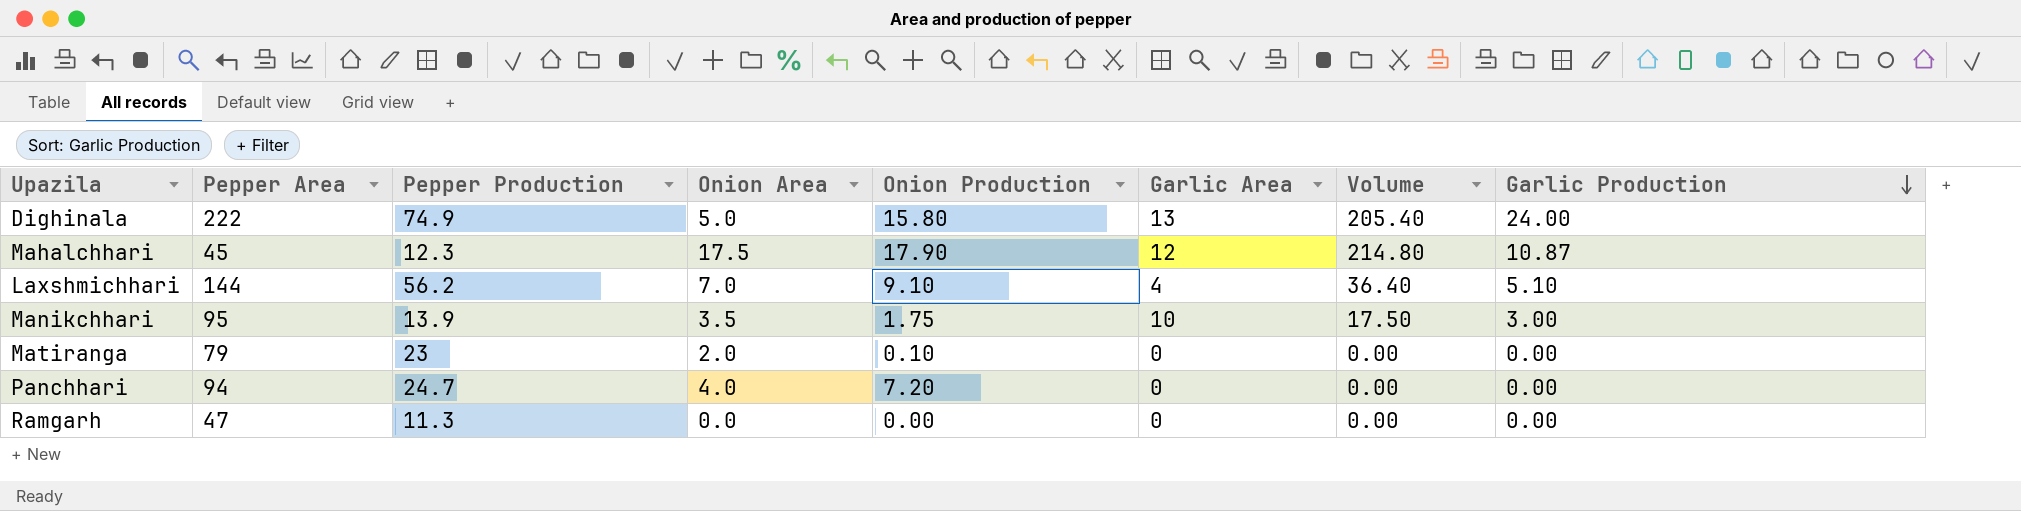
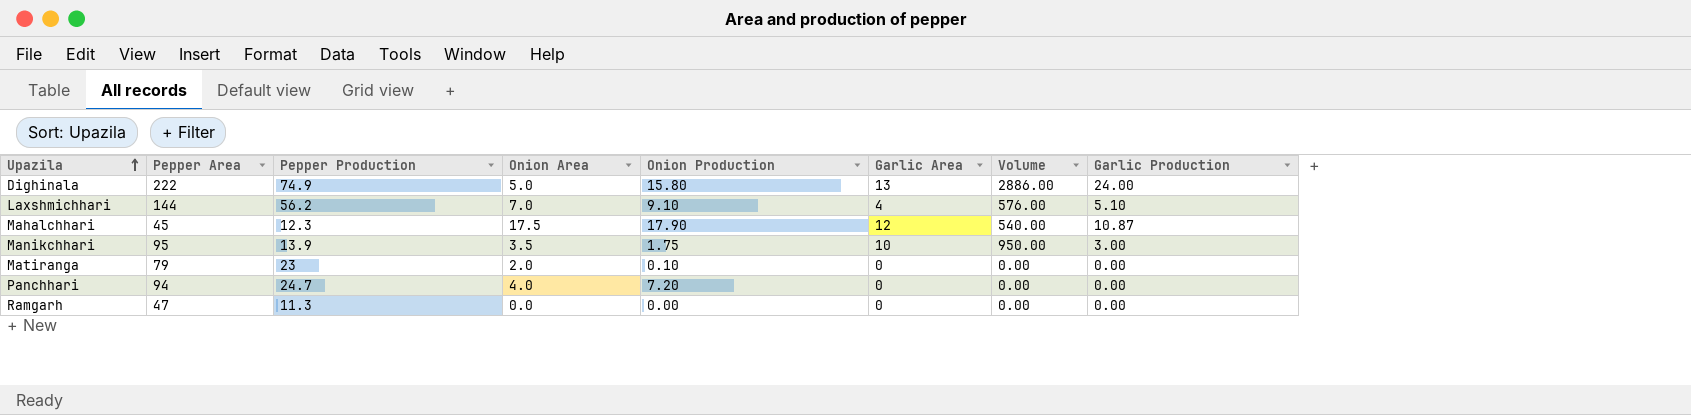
row order: Garlic Production descending -> Upazila ascending
column Volume | formula: [Onion Production] * [Garlic Area] -> [Pepper Area] * [Garlic Area]

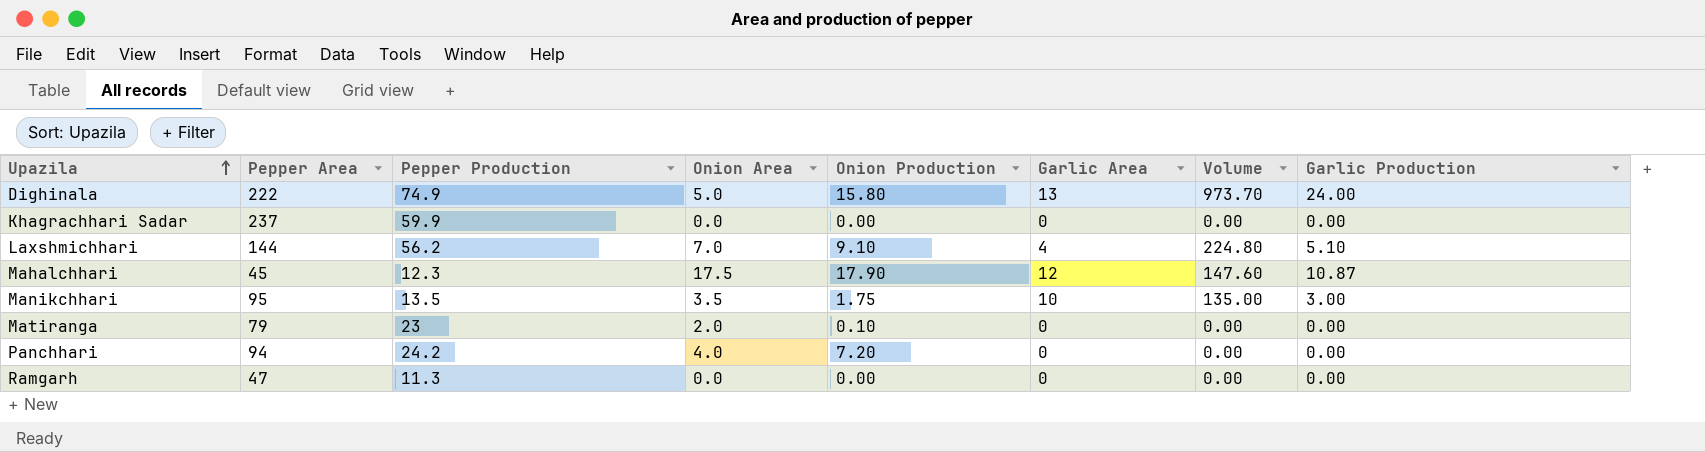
column Volume | formula: [Pepper Area] * [Garlic Area] -> [Pepper Production] * [Garlic Area]
row Khagrachhari Sadar: none -> 237 | 59.9 | 0.0 | 0.00 | 0 | 0.00 | 0.00
Manikchhari | Pepper Production: 13.9 -> 13.5
Panchhari | Pepper Production: 24.7 -> 24.2

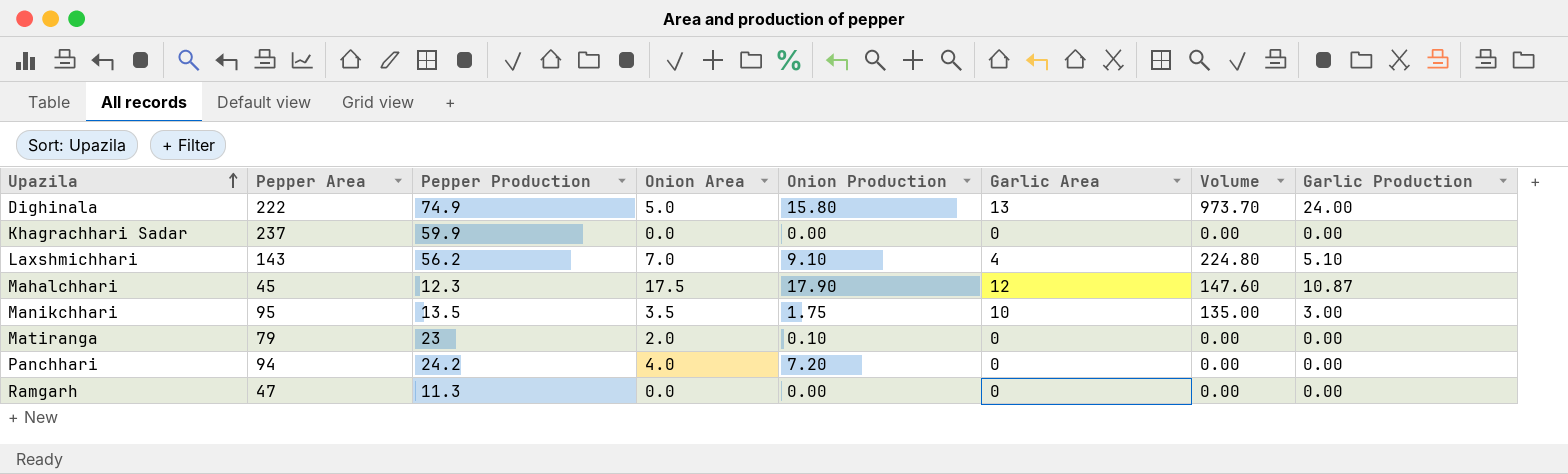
Laxshmichhari | Pepper Area: 144 -> 143

